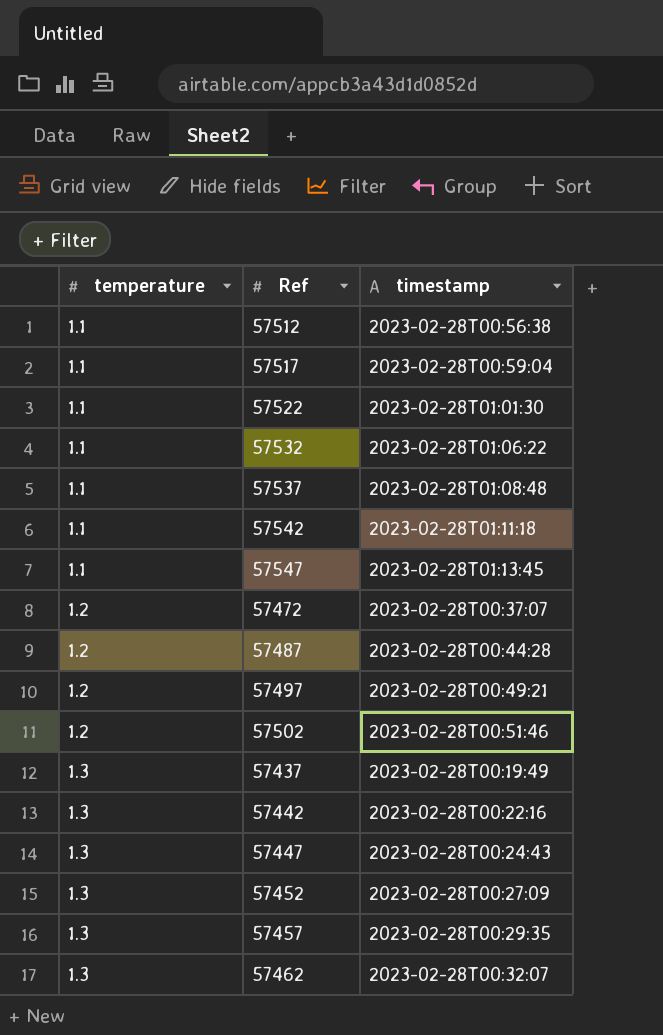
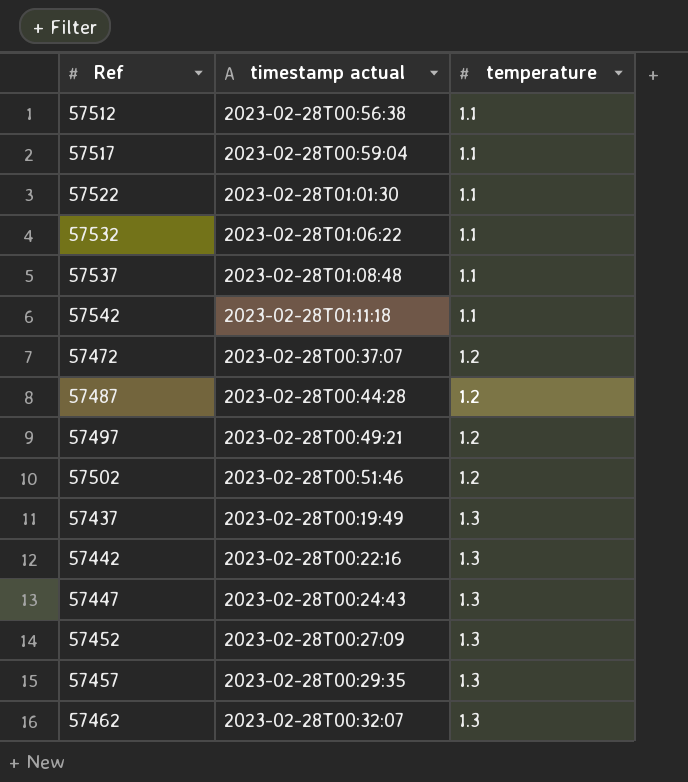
column name: timestamp -> timestamp actual
column temperature | position: 1 -> 3
row 57547: 1.1 | 2023-02-28T01:13:45 -> none

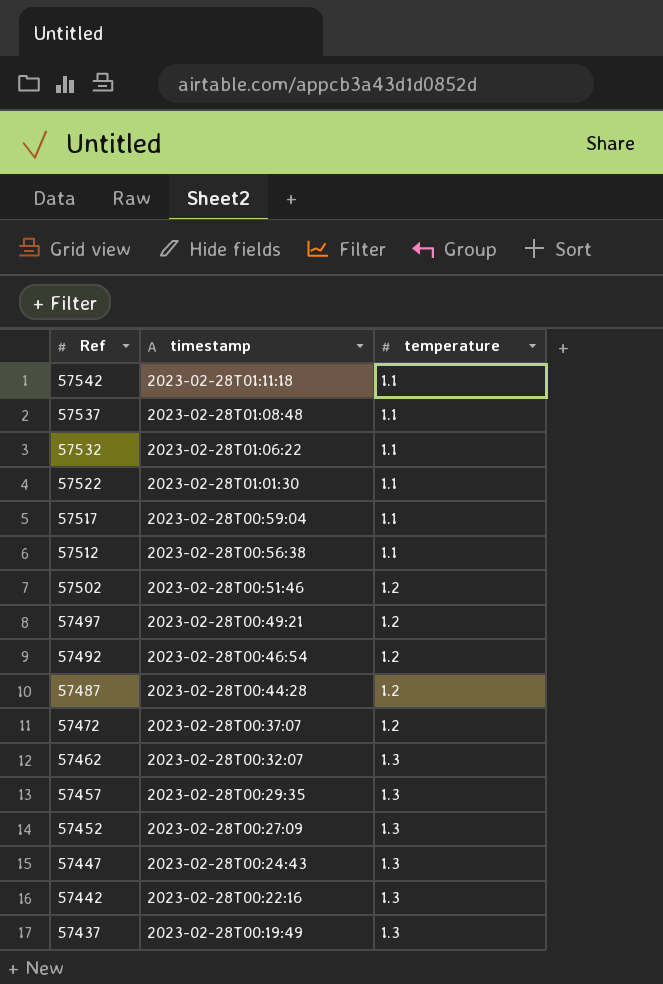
row order: temperature ascending -> Ref descending
column name: timestamp actual -> timestamp
row 57492: none -> 2023-02-28T00:46:54 | 1.2

